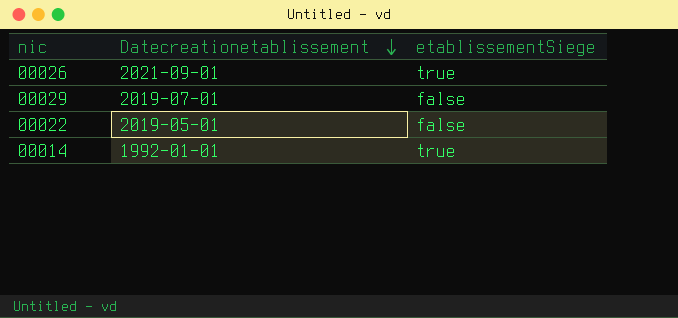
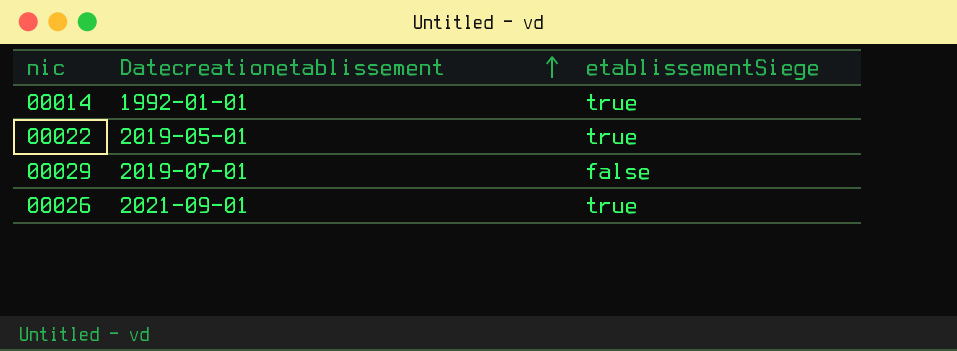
row order: Datecreationetablissement descending -> Datecreationetablissement ascending
00022 | etablissementSiege: false -> true

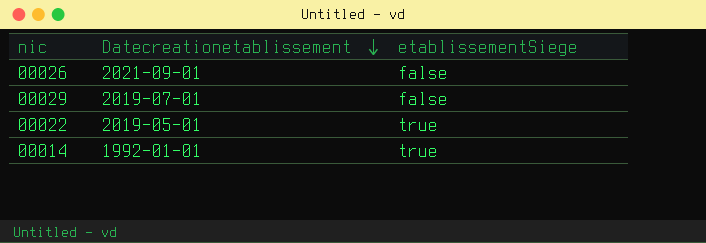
row order: Datecreationetablissement ascending -> Datecreationetablissement descending
00026 | etablissementSiege: true -> false

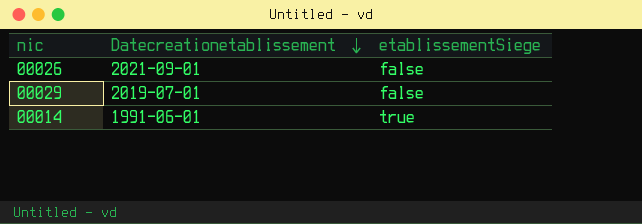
row 00022: 2019-05-01 | true -> none
00014 | Datecreationetablissement: 1992-01-01 -> 1991-06-01

